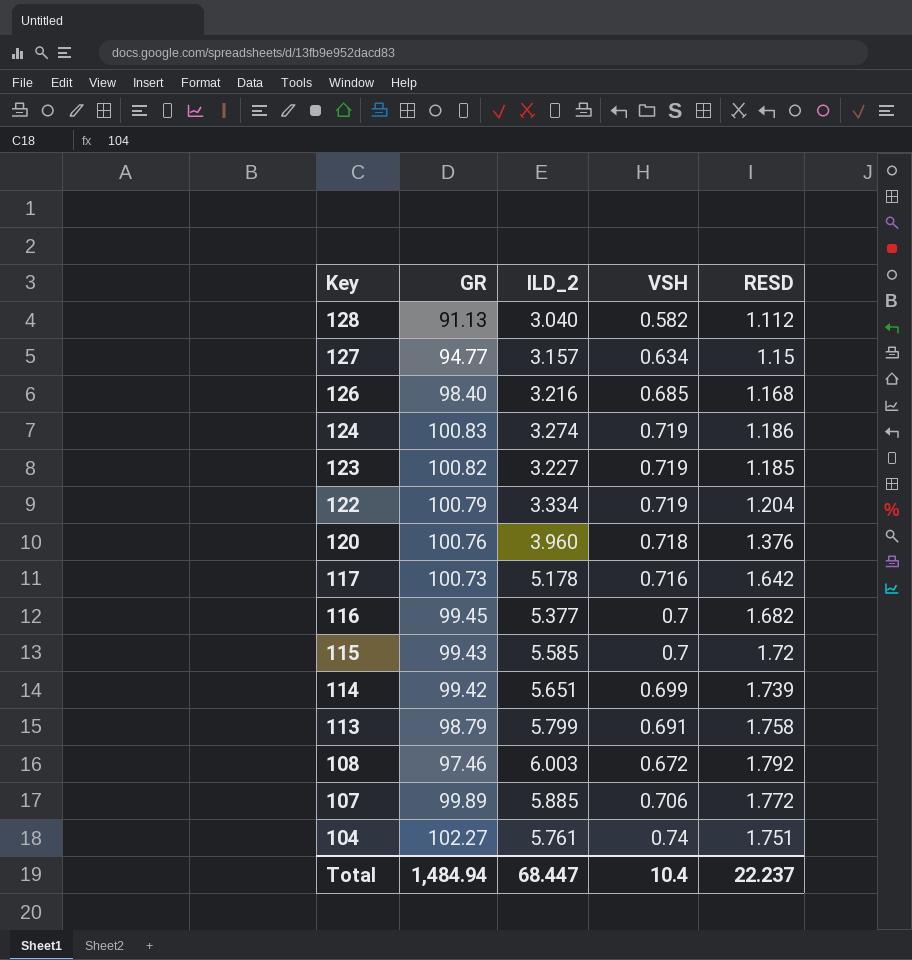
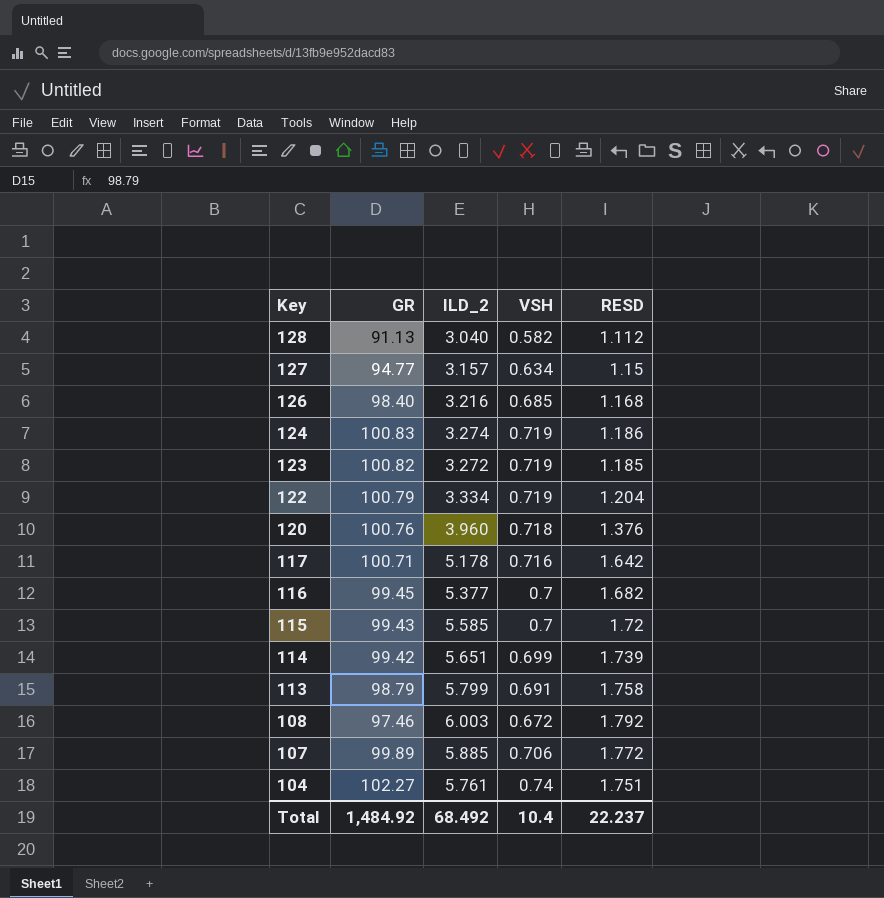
123 | ILD_2: 3.227 -> 3.272
117 | GR: 100.73 -> 100.71
Total | GR: 1,484.94 -> 1,484.92
Total | ILD_2: 68.447 -> 68.492

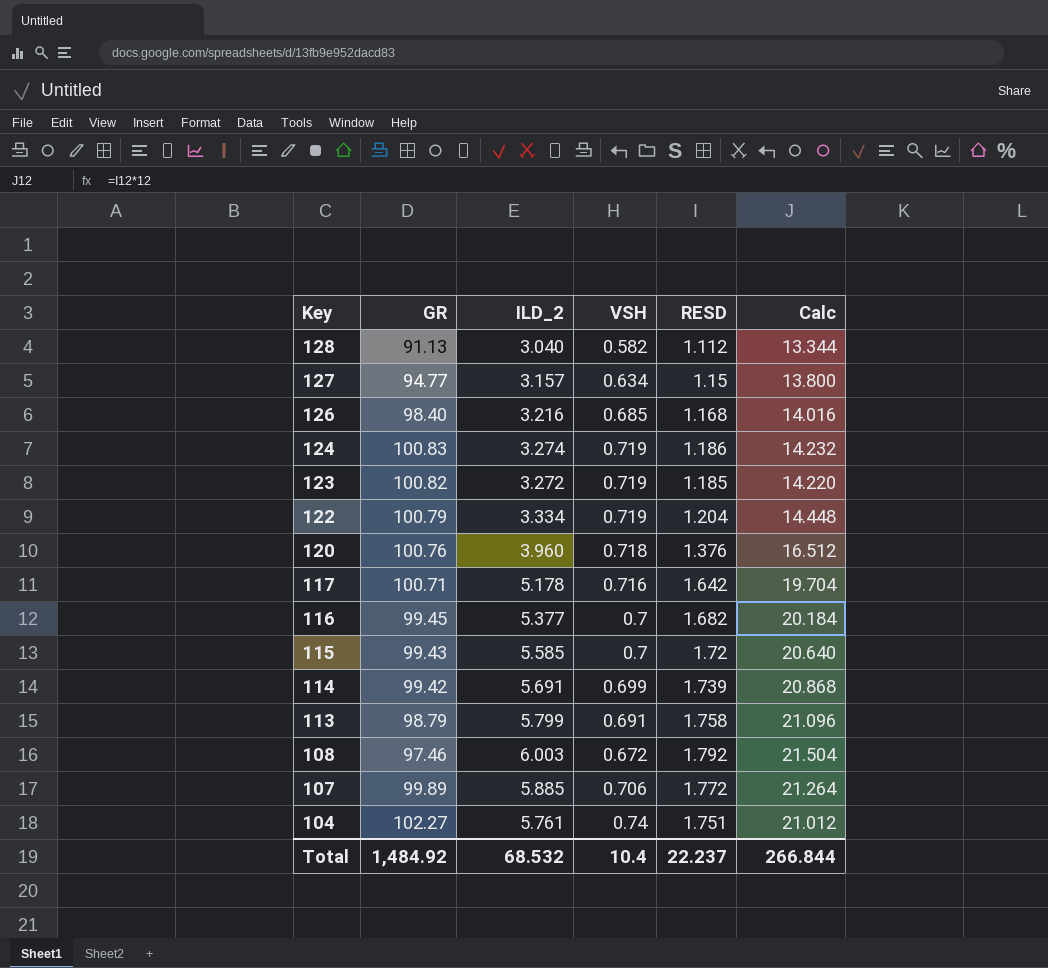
column Calc | formula: none -> [RESD] * 12
114 | ILD_2: 5.651 -> 5.691
Total | ILD_2: 68.492 -> 68.532

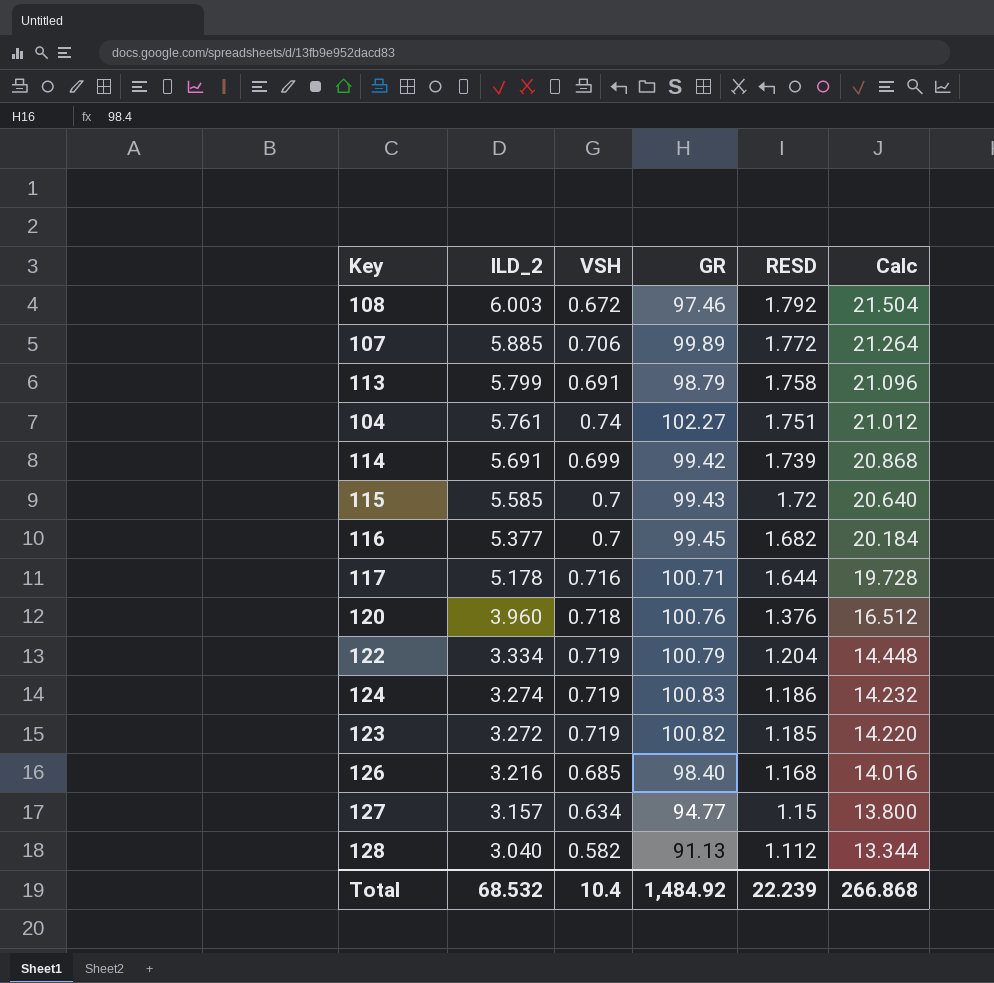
row order: Key descending -> ILD_2 descending
column GR | position: 2 -> 4
117 | RESD: 1.642 -> 1.644
117 | Calc: 19.704 -> 19.728
Total | RESD: 22.237 -> 22.239
Total | Calc: 266.844 -> 266.868

